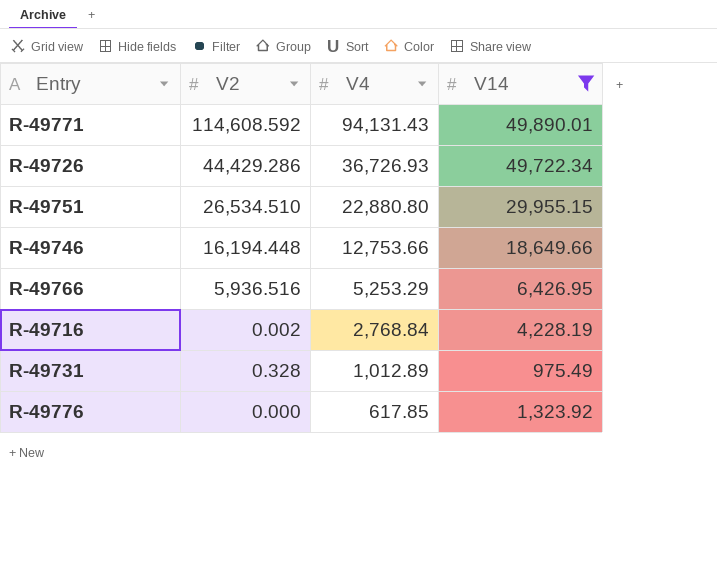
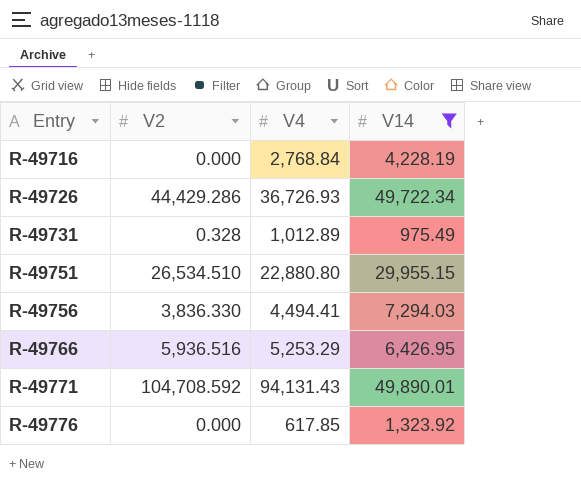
row order: V4 descending -> Entry ascending
row R-49746: 16,194.448 | 12,753.66 | 18,649.66 -> none
R-49716 | V2: 0.002 -> 0.000
row R-49756: none -> 3,836.330 | 4,494.41 | 7,294.03
R-49771 | V2: 114,608.592 -> 104,708.592

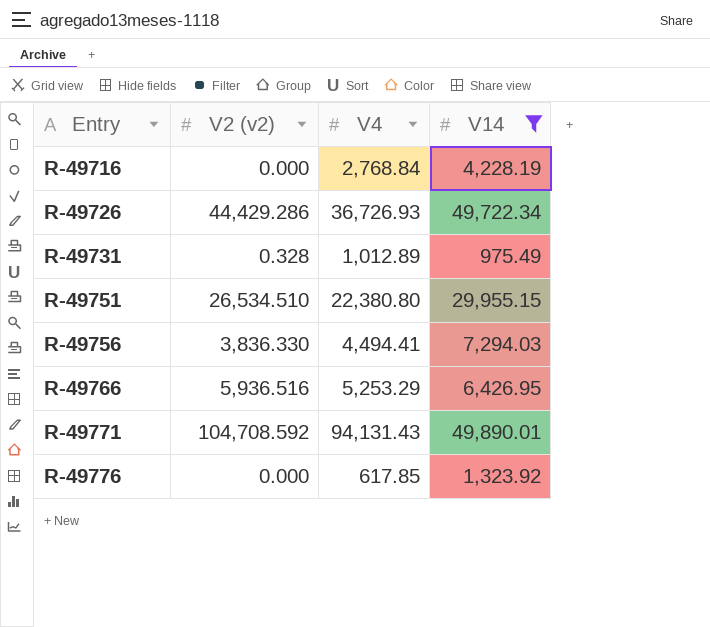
column name: V2 -> V2 (v2)
R-49751 | V4: 22,880.80 -> 22,380.80

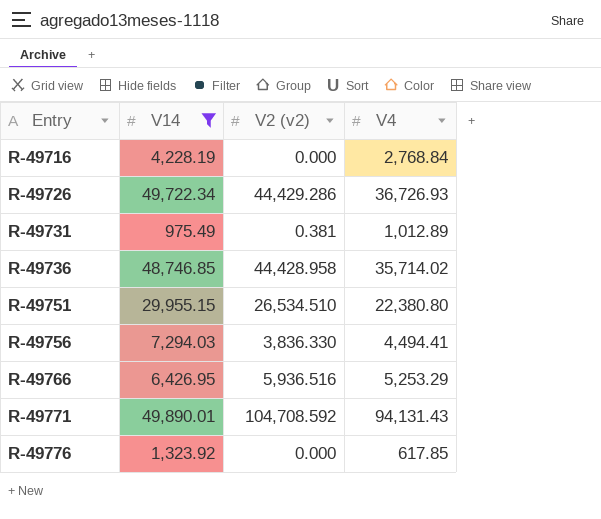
column V14 | position: 4 -> 2
R-49731 | V2 (v2): 0.328 -> 0.381
row R-49736: none -> 48,746.85 | 44,428.958 | 35,714.02

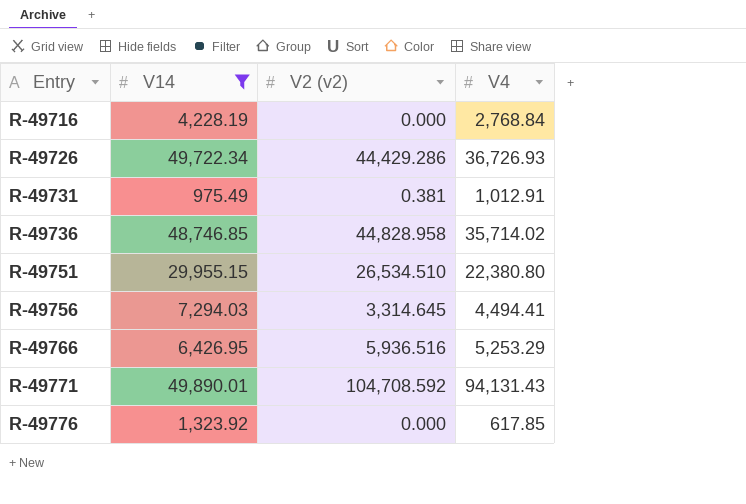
R-49731 | V4: 1,012.89 -> 1,012.91
R-49736 | V2 (v2): 44,428.958 -> 44,828.958
R-49756 | V2 (v2): 3,836.330 -> 3,314.645

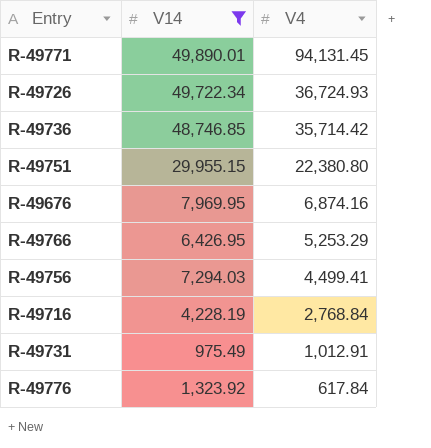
row order: Entry ascending -> V4 descending
column V2 (v2) | position: 3 -> none
R-49771 | V4: 94,131.43 -> 94,131.45
R-49726 | V4: 36,726.93 -> 36,724.93
R-49736 | V4: 35,714.02 -> 35,714.42
row R-49676: none -> 7,969.95 | 6,874.16
R-49756 | V4: 4,494.41 -> 4,499.41
R-49776 | V4: 617.85 -> 617.84

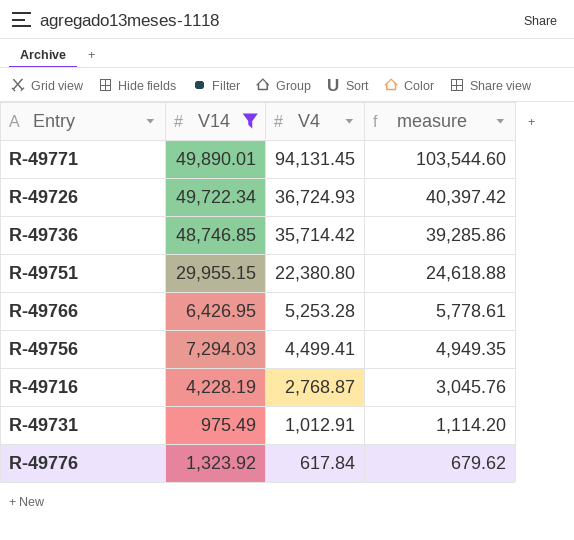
column measure | formula: none -> [V4] * 1.1
row R-49676: 7,969.95 | 6,874.16 -> none
R-49766 | V4: 5,253.29 -> 5,253.28
R-49716 | V4: 2,768.84 -> 2,768.87

